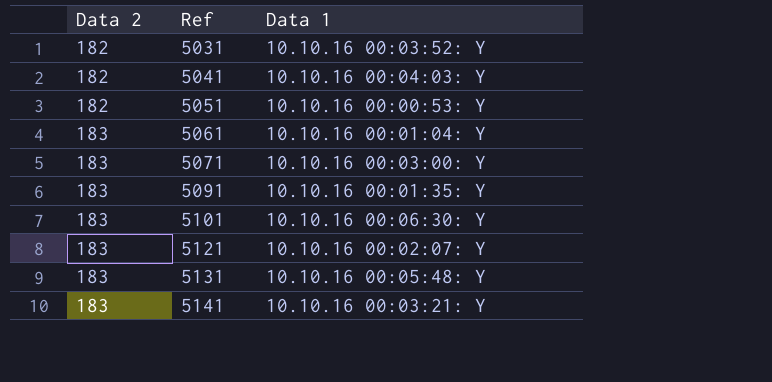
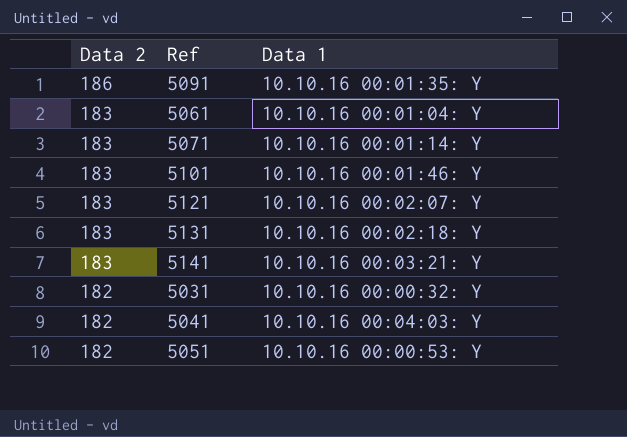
row order: Data 2 ascending -> Data 2 descending
5091 | Data 2: 183 -> 186
5071 | Data 1: 10.10.16 00:03:00: Y -> 10.10.16 00:01:14: Y
5101 | Data 1: 10.10.16 00:06:30: Y -> 10.10.16 00:01:46: Y
5131 | Data 1: 10.10.16 00:05:48: Y -> 10.10.16 00:02:18: Y
5031 | Data 1: 10.10.16 00:03:52: Y -> 10.10.16 00:00:32: Y

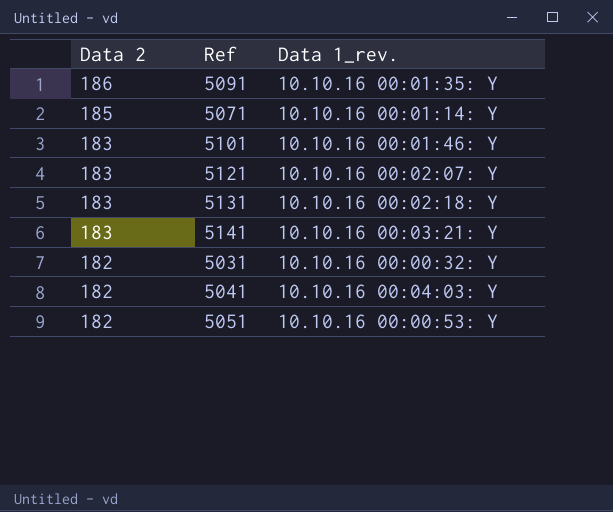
column name: Data 1 -> Data 1_rev.
row 5061: 183 | 10.10.16 00:01:04: Y -> none
5071 | Data 2: 183 -> 185

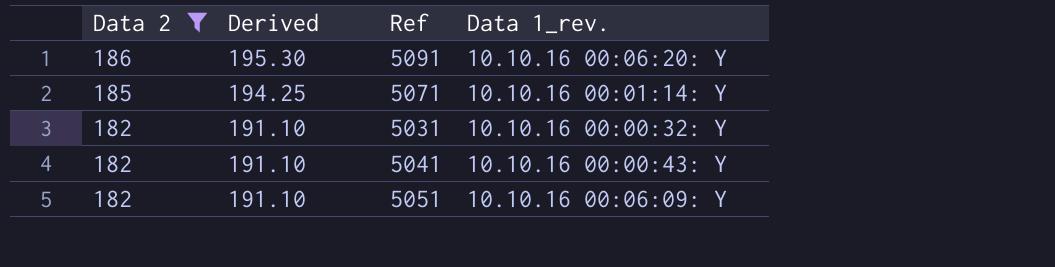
filter: none -> Data 2 != 183
column Derived | formula: none -> [Data 2] * 1.05
5091 | Data 1_rev.: 10.10.16 00:01:35: Y -> 10.10.16 00:06:20: Y
5041 | Data 1_rev.: 10.10.16 00:04:03: Y -> 10.10.16 00:00:43: Y
5051 | Data 1_rev.: 10.10.16 00:00:53: Y -> 10.10.16 00:06:09: Y

